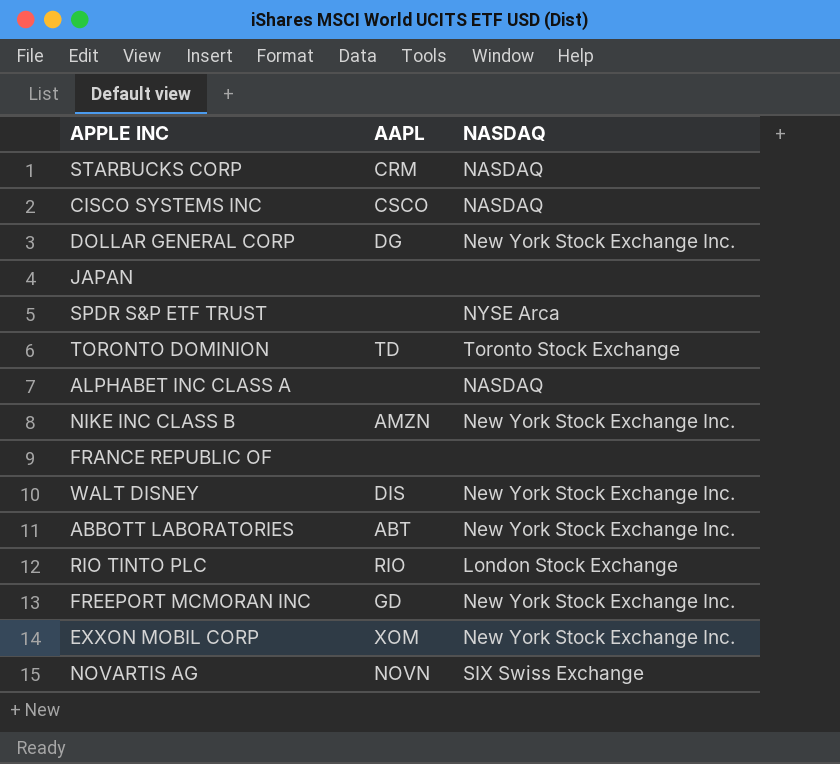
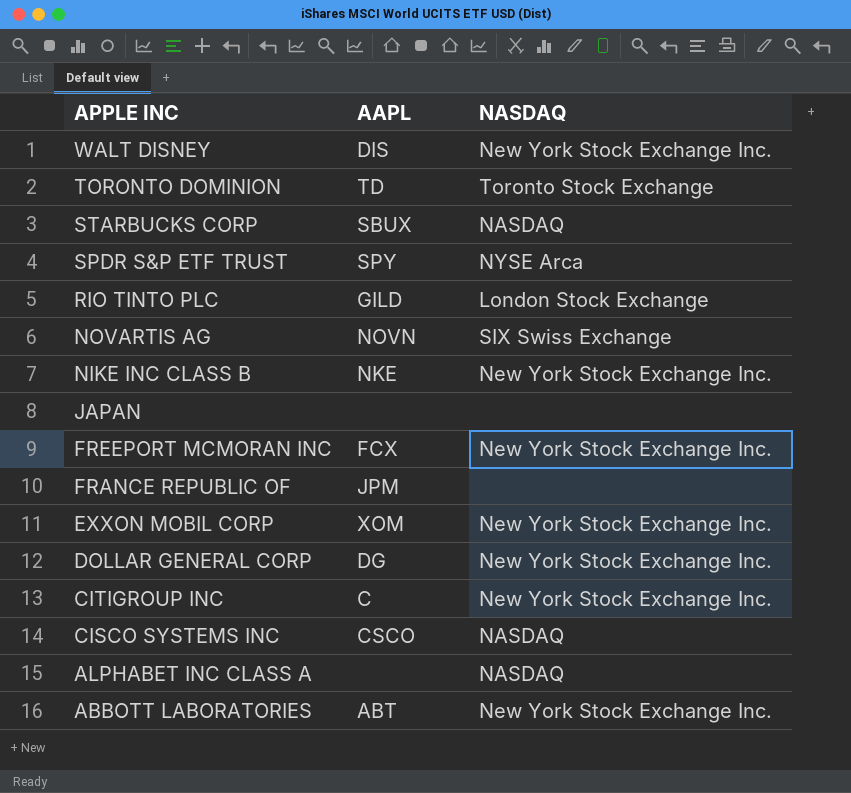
row order: none -> APPLE INC descending
STARBUCKS CORP | AAPL: CRM -> SBUX
SPDR S&P ETF TRUST | AAPL: none -> SPY
RIO TINTO PLC | AAPL: RIO -> GILD
NIKE INC CLASS B | AAPL: AMZN -> NKE
FREEPORT MCMORAN INC | AAPL: GD -> FCX
FRANCE REPUBLIC OF | AAPL: none -> JPM
row CITIGROUP INC: none -> C | New York Stock Exchange Inc.

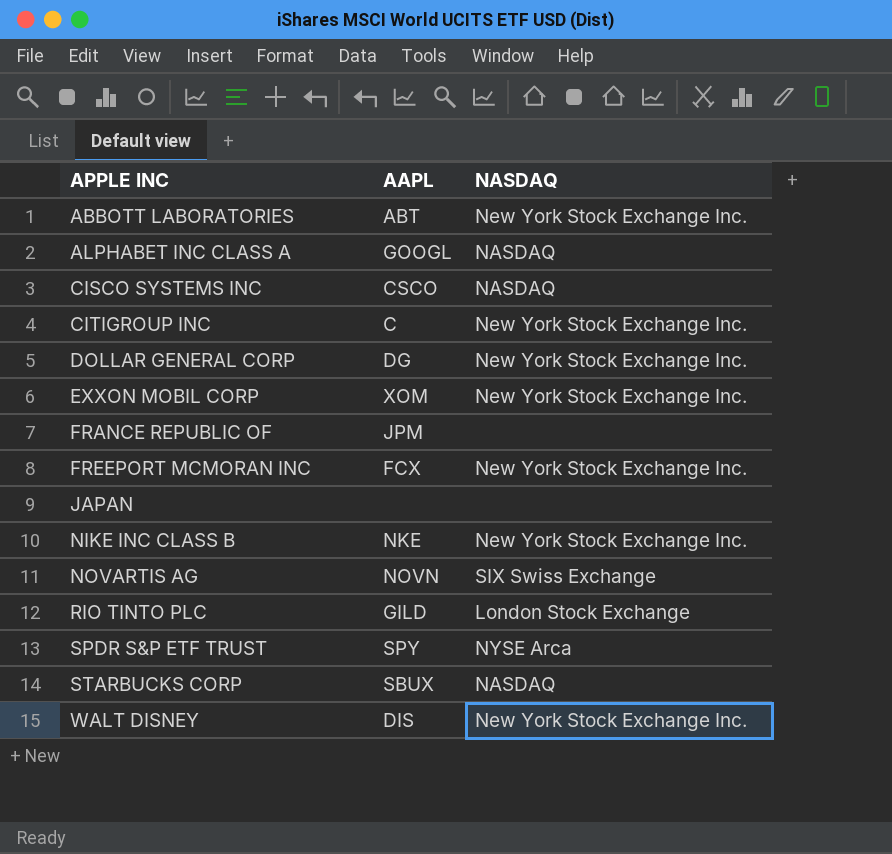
row order: APPLE INC descending -> APPLE INC ascending
row TORONTO DOMINION: TD | Toronto Stock Exchange -> none
ALPHABET INC CLASS A | AAPL: none -> GOOGL

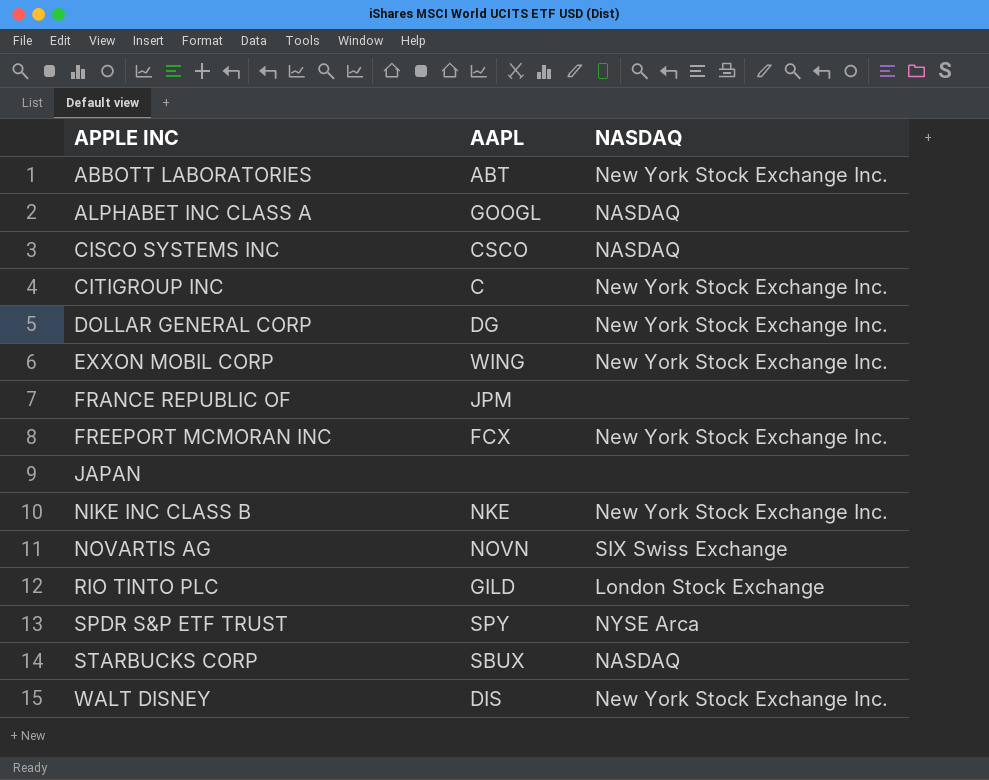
EXXON MOBIL CORP | AAPL: XOM -> WING

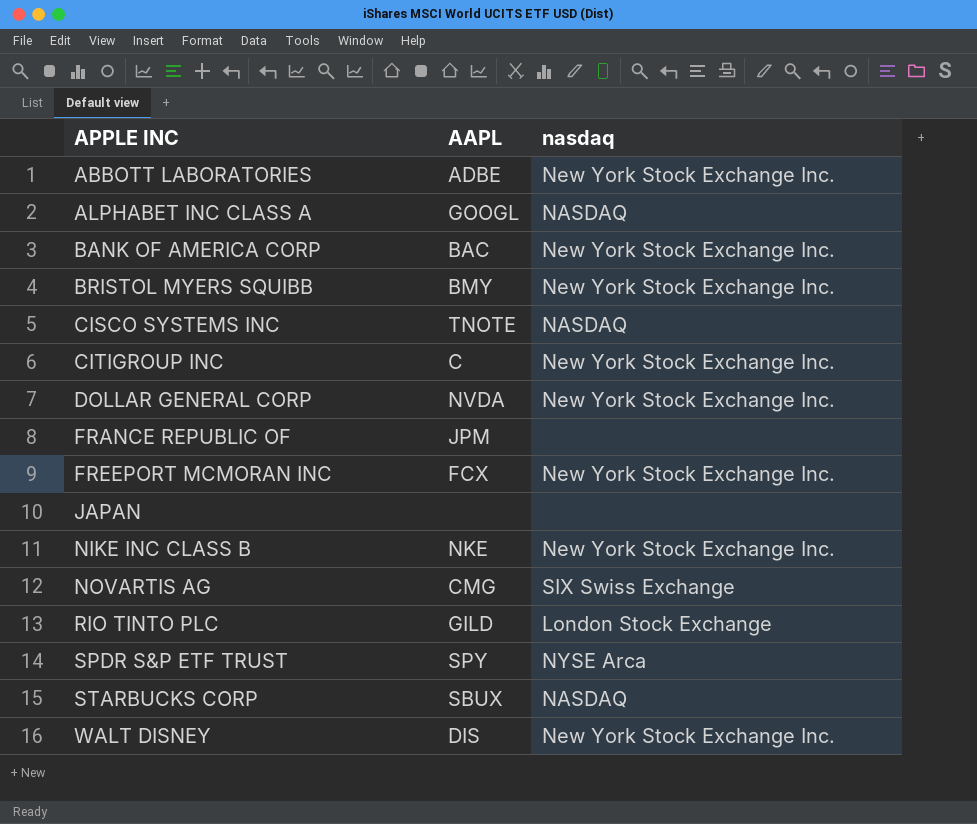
column name: NASDAQ -> nasdaq
row EXXON MOBIL CORP: WING | New York Stock Exchange Inc. -> none
ABBOTT LABORATORIES | AAPL: ABT -> ADBE
row BANK OF AMERICA CORP: none -> BAC | New York Stock Exchange Inc.
row BRISTOL MYERS SQUIBB: none -> BMY | New York Stock Exchange Inc.
CISCO SYSTEMS INC | AAPL: CSCO -> TNOTE
DOLLAR GENERAL CORP | AAPL: DG -> NVDA
NOVARTIS AG | AAPL: NOVN -> CMG

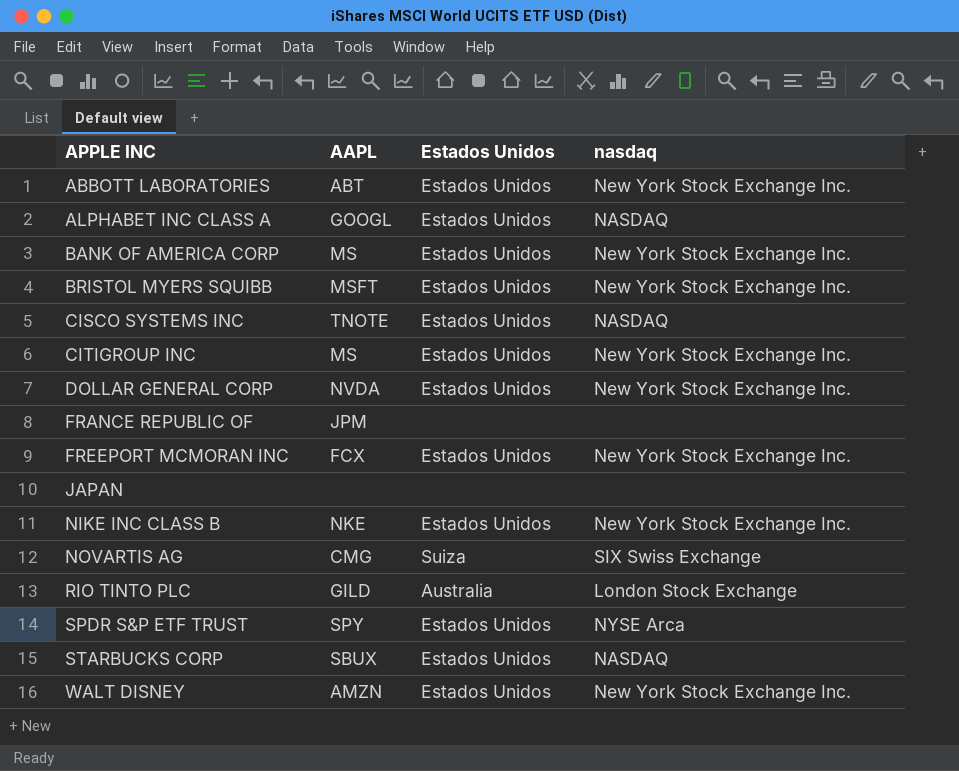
column Estados Unidos | position: none -> 3
ABBOTT LABORATORIES | AAPL: ADBE -> ABT
BANK OF AMERICA CORP | AAPL: BAC -> MS
BRISTOL MYERS SQUIBB | AAPL: BMY -> MSFT
CITIGROUP INC | AAPL: C -> MS
WALT DISNEY | AAPL: DIS -> AMZN

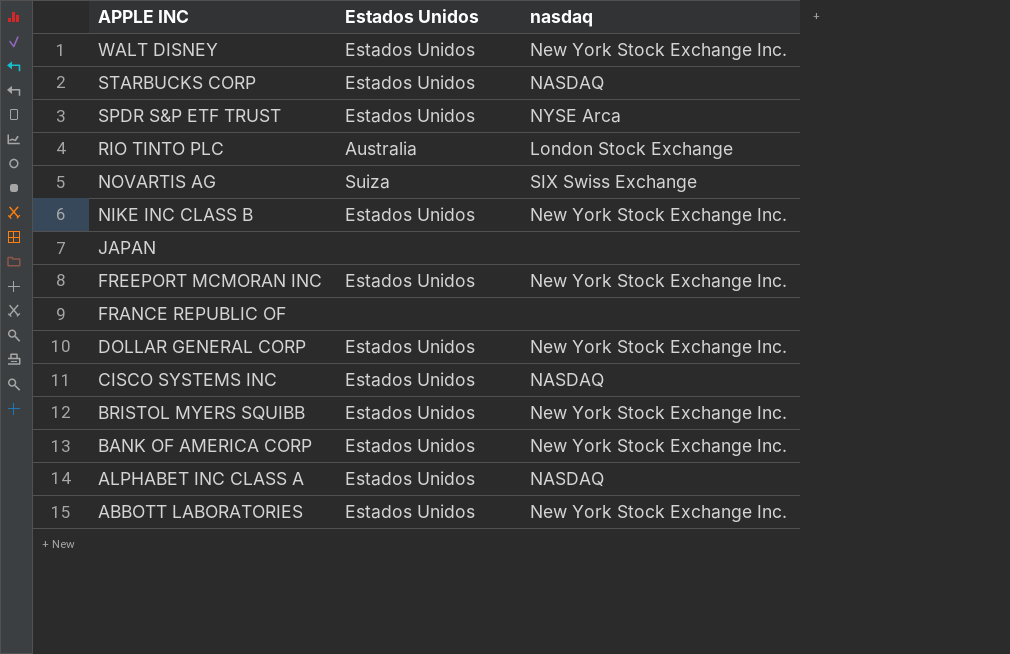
row order: APPLE INC ascending -> APPLE INC descending
column AAPL | position: 2 -> none
row CITIGROUP INC: MS | Estados Unidos | New York Stock Exchange Inc. -> none

